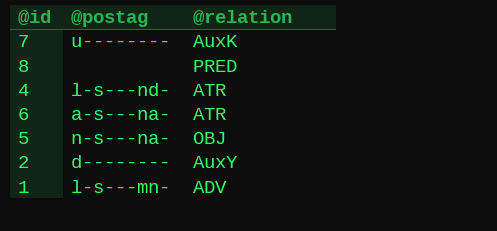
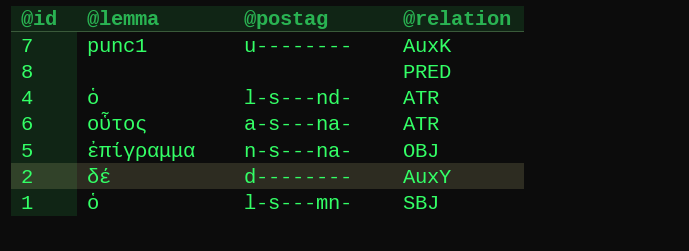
column @lemma | position: none -> 2
1 | @relation: ADV -> SBJ

